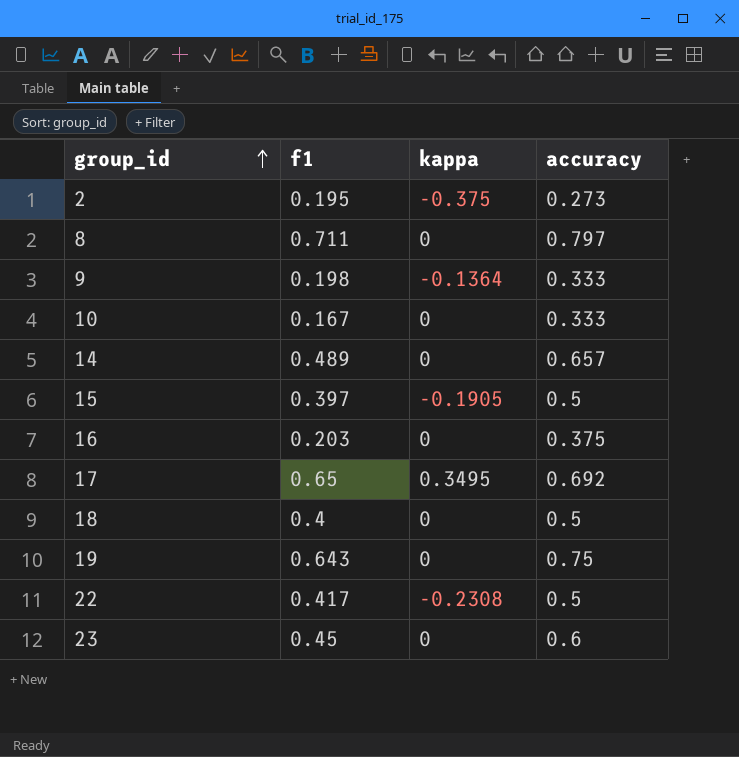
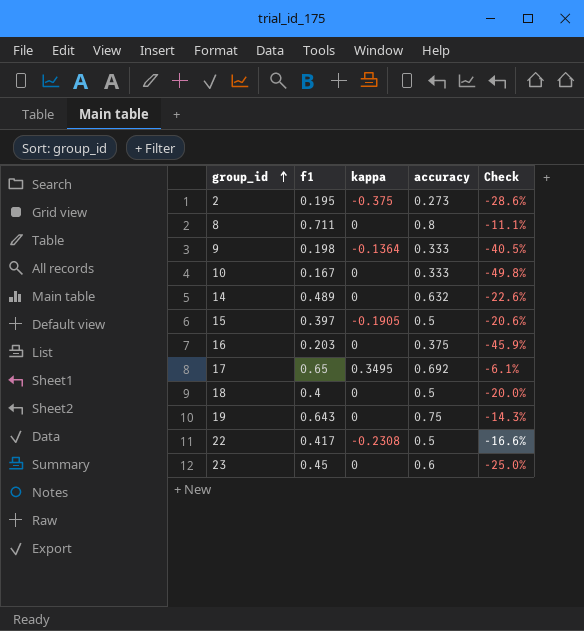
column Check | formula: none -> ([f1] - [accuracy]) / [accuracy]
8 | accuracy: 0.797 -> 0.8
14 | accuracy: 0.657 -> 0.632

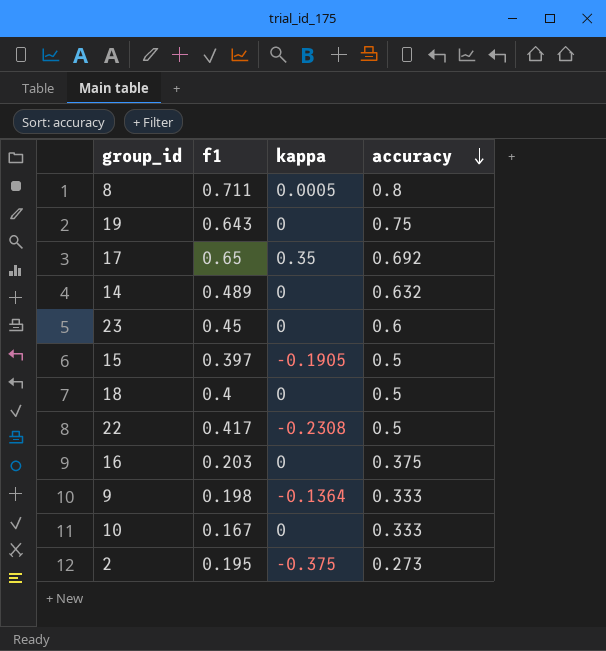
row order: group_id ascending -> accuracy descending
column Check | formula: ([f1] - [accuracy]) / [accuracy] -> none
8 | kappa: 0 -> 0.0005
17 | kappa: 0.3495 -> 0.35

